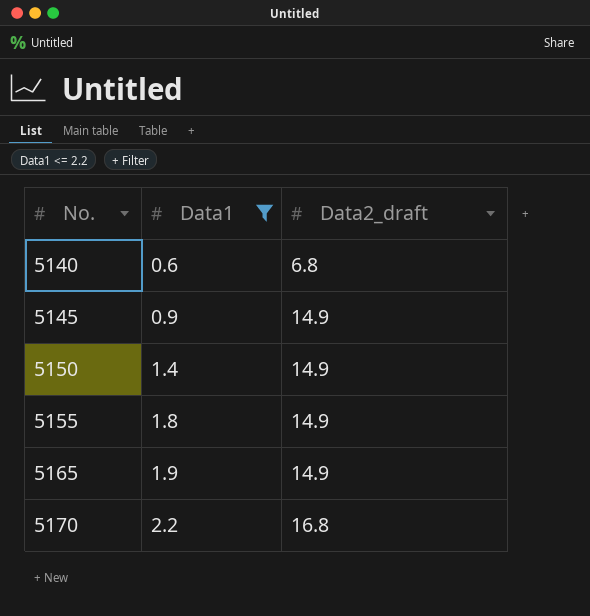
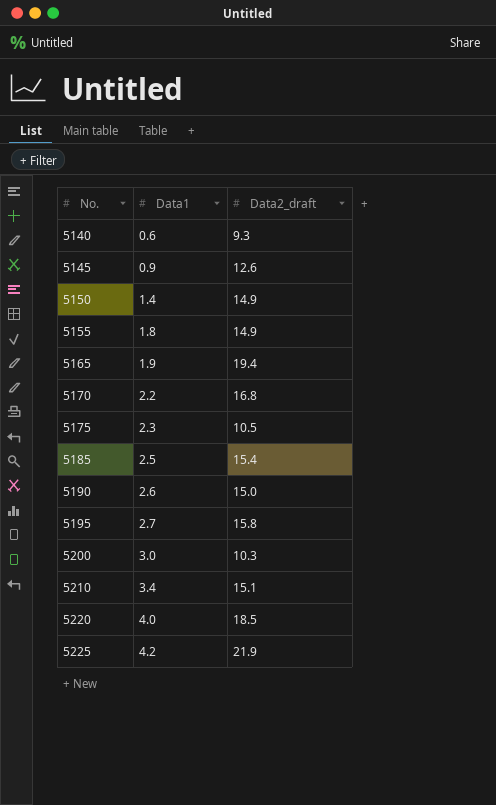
filter: Data1 <= 2.2 -> none
5140 | Data2_draft: 6.8 -> 9.3
5145 | Data2_draft: 14.9 -> 12.6
5165 | Data2_draft: 14.9 -> 19.4

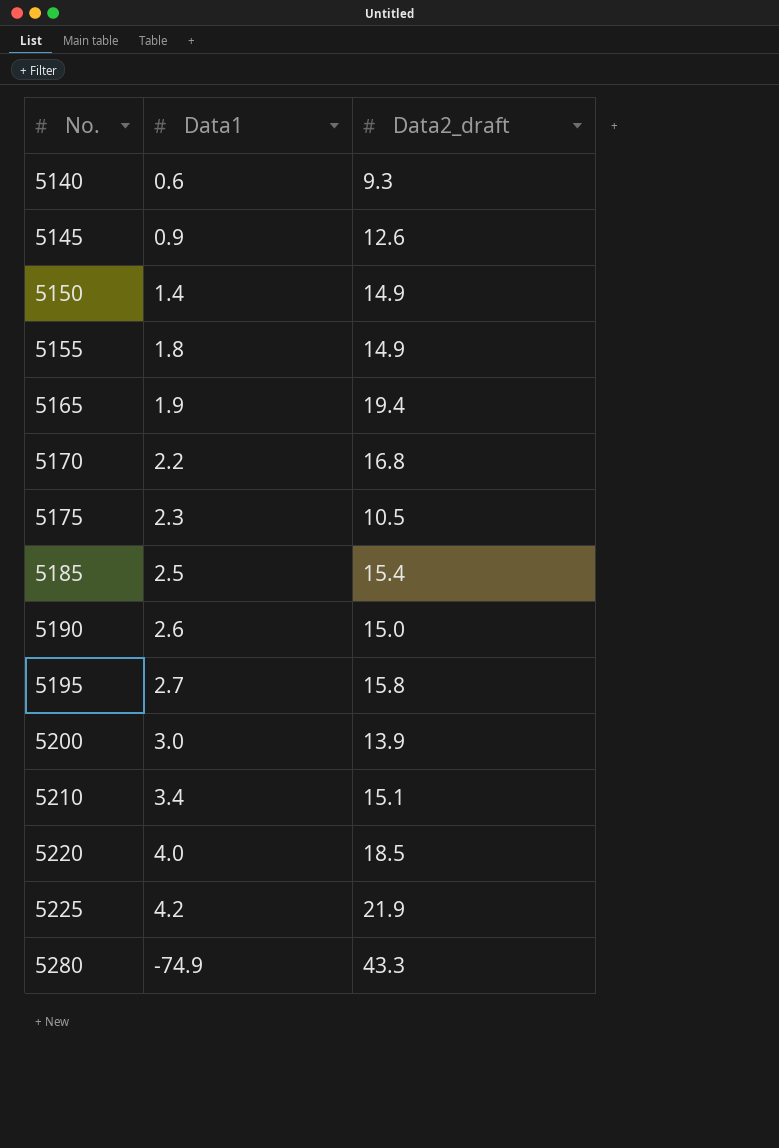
5200 | Data2_draft: 10.3 -> 13.9
row 5280: none -> -74.9 | 43.3

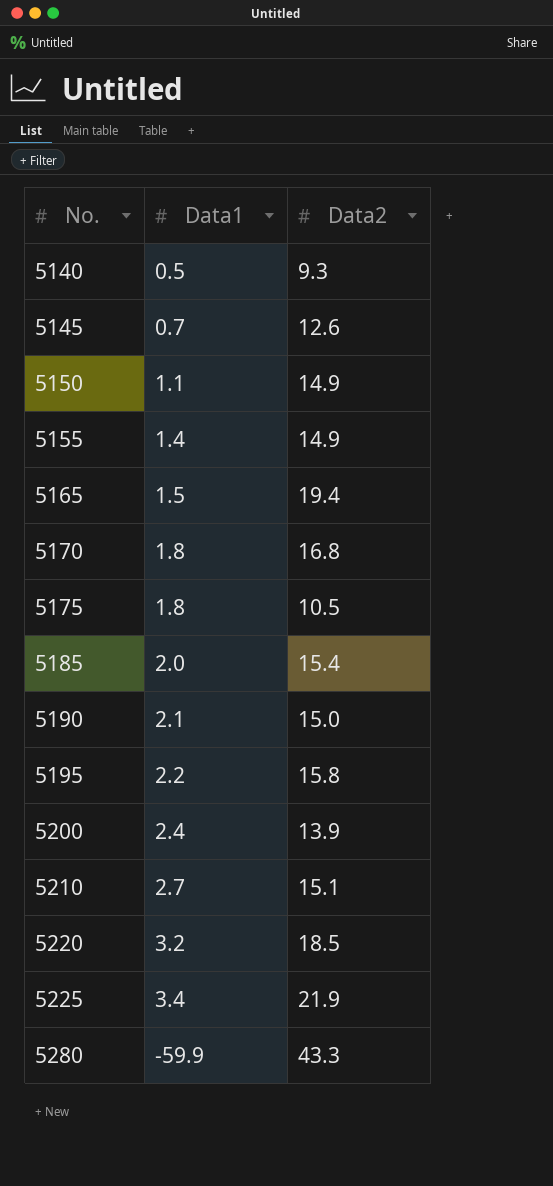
column name: Data2_draft -> Data2
5140 | Data1: 0.6 -> 0.5
5145 | Data1: 0.9 -> 0.7
5150 | Data1: 1.4 -> 1.1
5155 | Data1: 1.8 -> 1.4
5165 | Data1: 1.9 -> 1.5
5170 | Data1: 2.2 -> 1.8
5175 | Data1: 2.3 -> 1.8
5185 | Data1: 2.5 -> 2.0
5190 | Data1: 2.6 -> 2.1
5195 | Data1: 2.7 -> 2.2
5200 | Data1: 3.0 -> 2.4
5210 | Data1: 3.4 -> 2.7
5220 | Data1: 4.0 -> 3.2
5225 | Data1: 4.2 -> 3.4
5280 | Data1: -74.9 -> -59.9

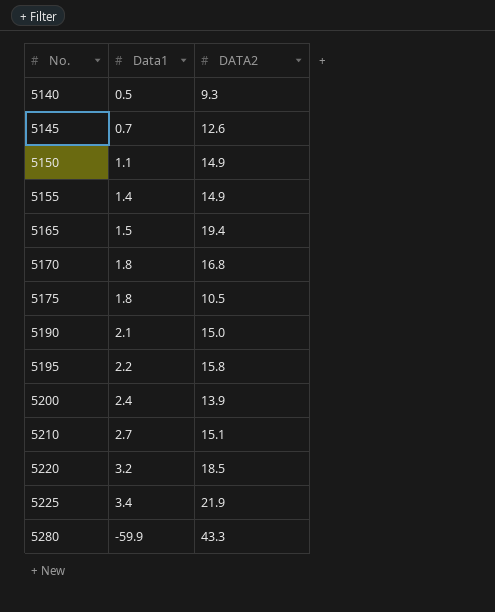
column name: Data2 -> DATA2
row 5185: 2.0 | 15.4 -> none

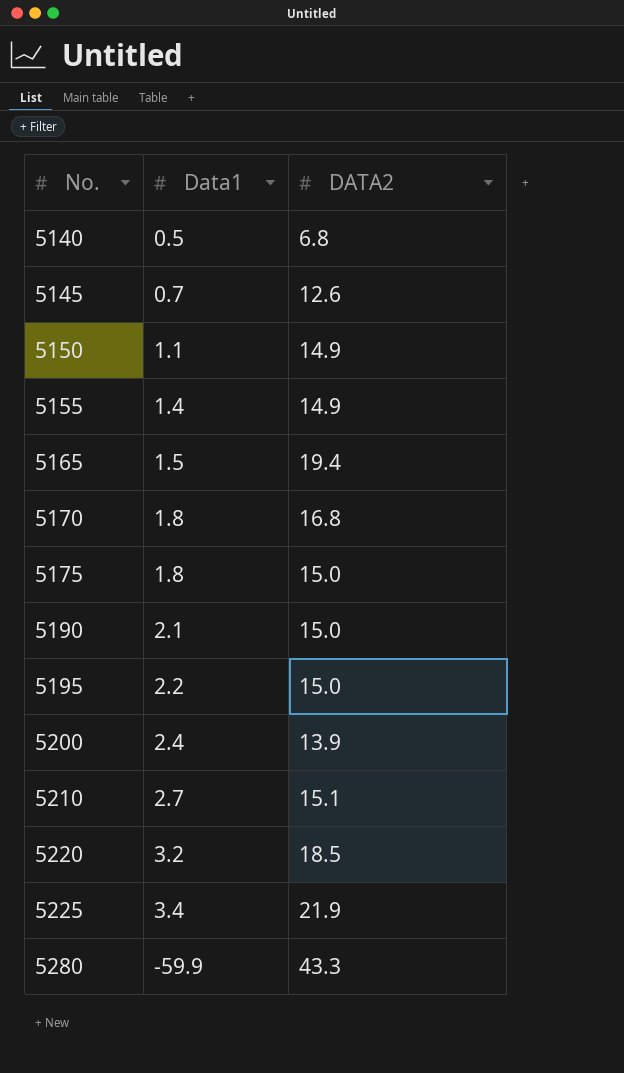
5140 | DATA2: 9.3 -> 6.8
5175 | DATA2: 10.5 -> 15.0
5195 | DATA2: 15.8 -> 15.0

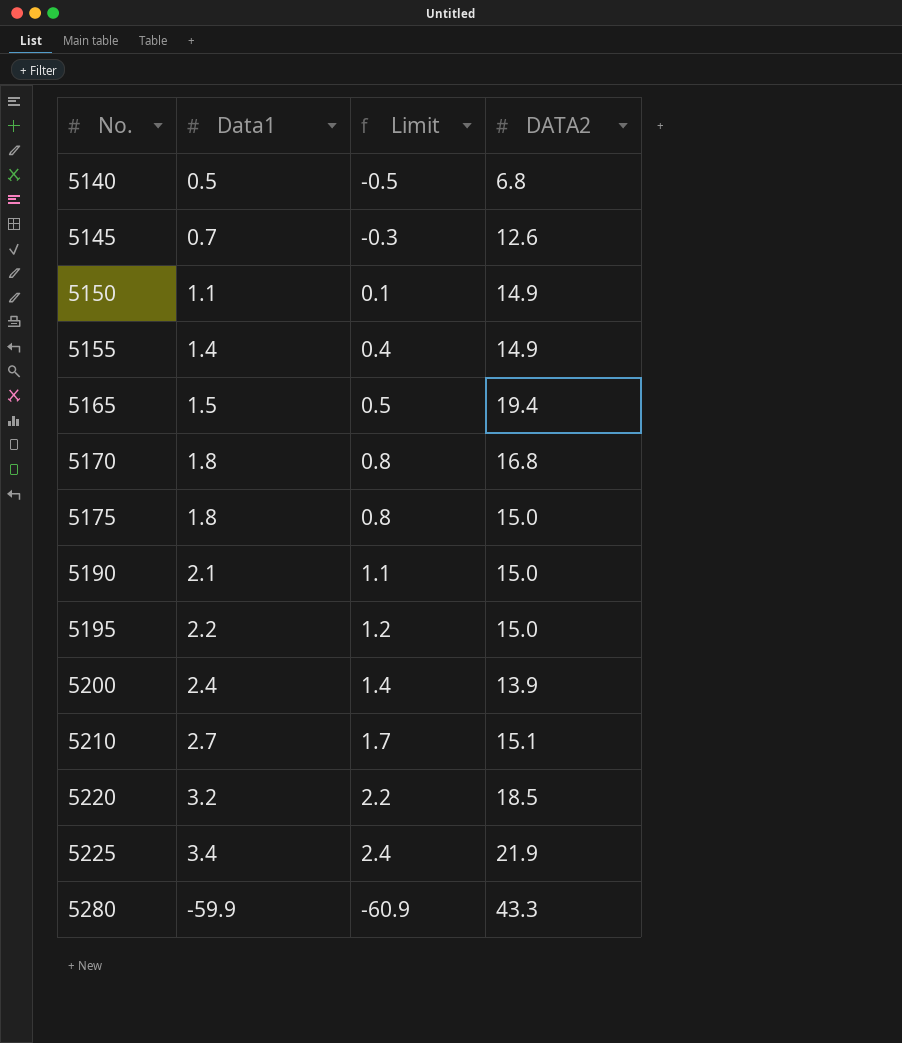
column Limit | formula: none -> [Data1] - 1

